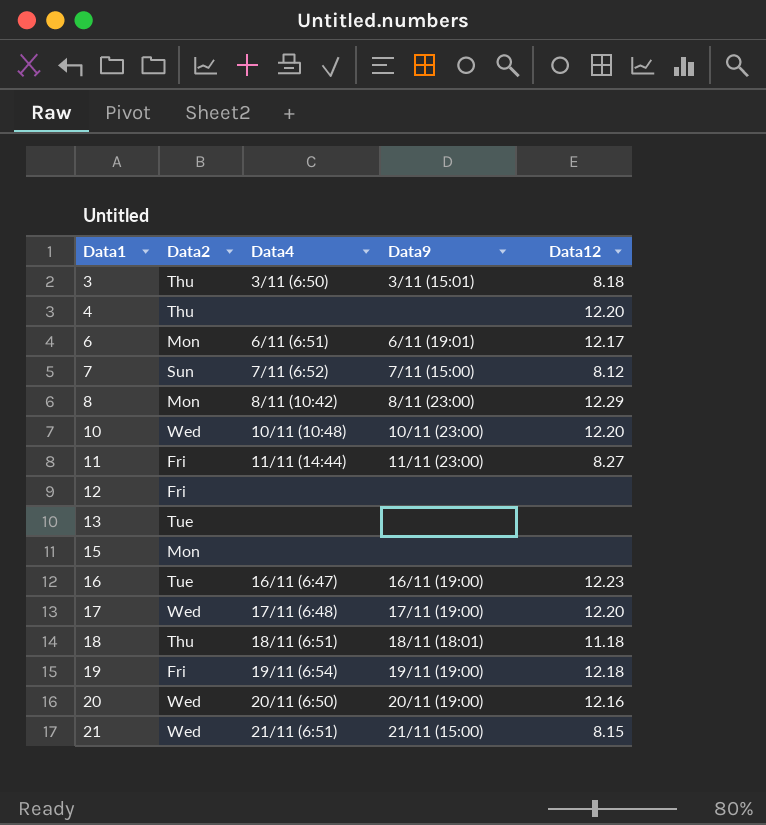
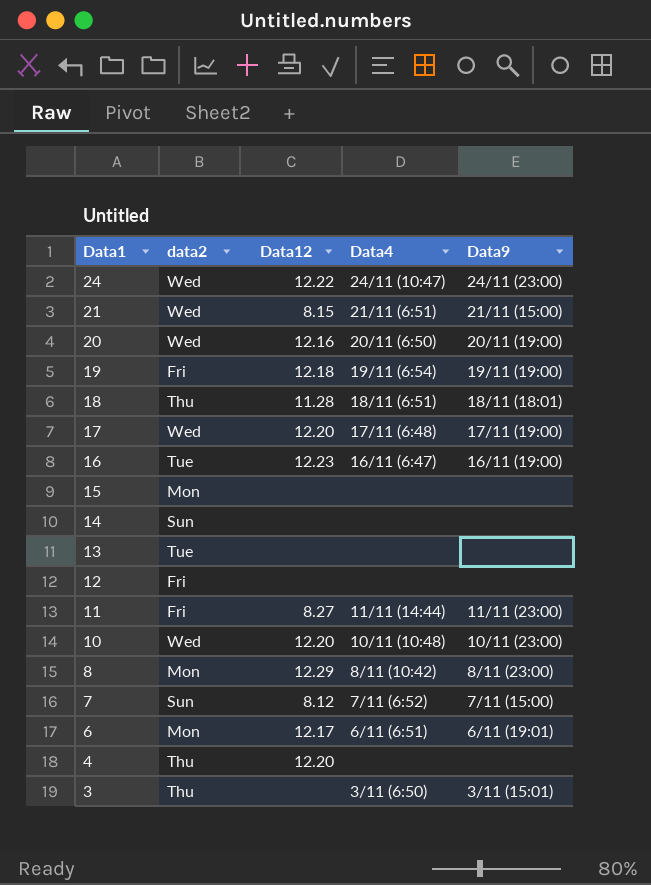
row order: Data1 ascending -> Data1 descending
column name: Data2 -> data2
column Data12 | position: 5 -> 3
row 24: none -> Wed | 12.22 | 24/11 (10:47) | 24/11 (23:00)
18 | Data12: 11.18 -> 11.28
row 14: none -> Sun | none | none | none
3 | Data12: 8.18 -> none

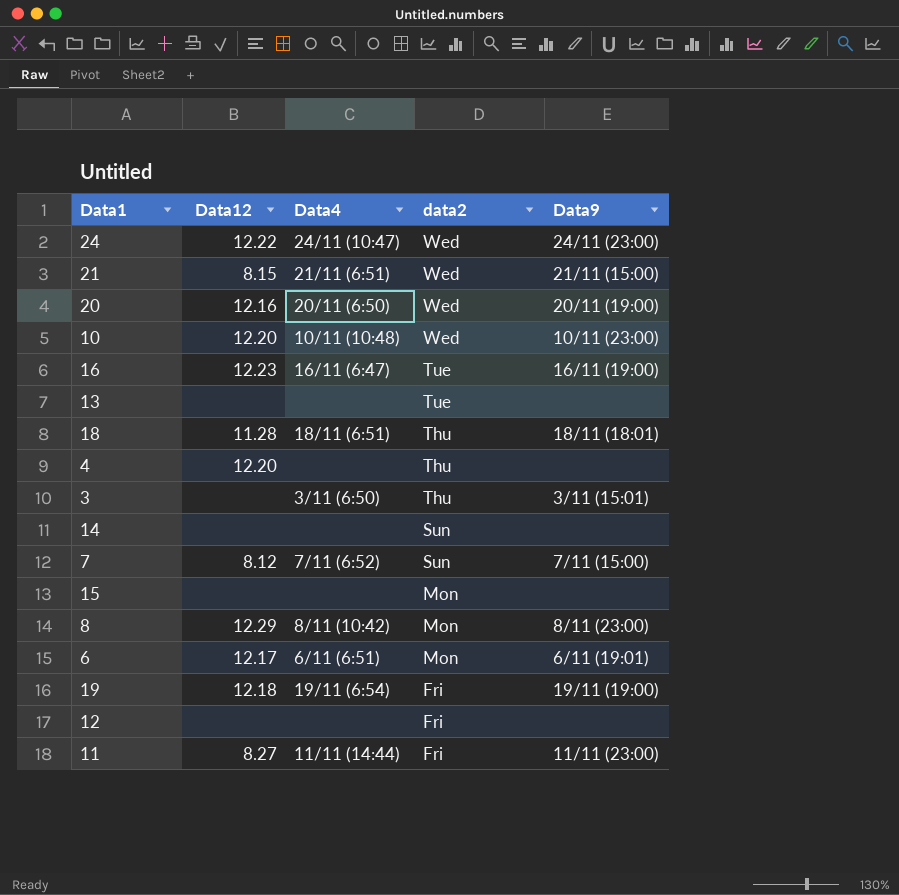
row order: Data1 descending -> data2 descending
column data2 | position: 2 -> 4
row 17: Wed | 12.20 | 17/11 (6:48) | 17/11 (19:00) -> none

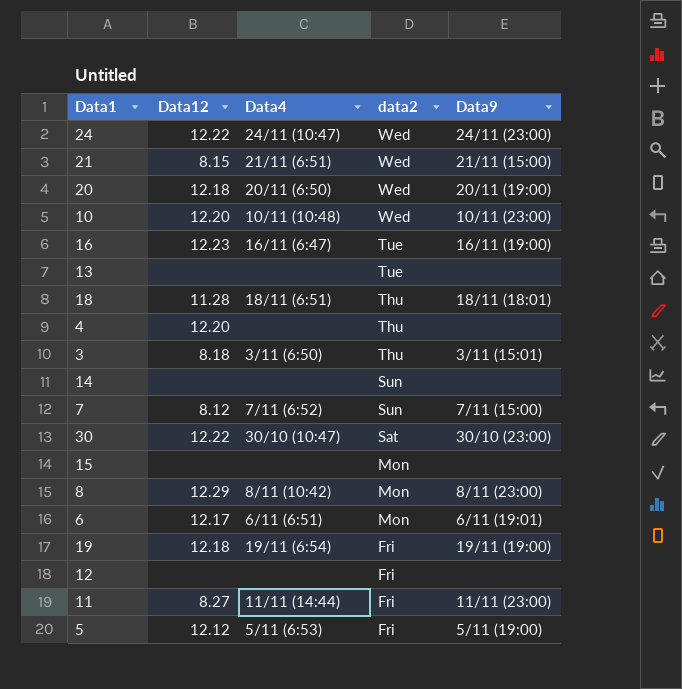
20 | Data12: 12.16 -> 12.18
3 | Data12: none -> 8.18
row 30: none -> 12.22 | 30/10 (10:47) | Sat | 30/10 (23:00)
row 5: none -> 12.12 | 5/11 (6:53) | Fri | 5/11 (19:00)

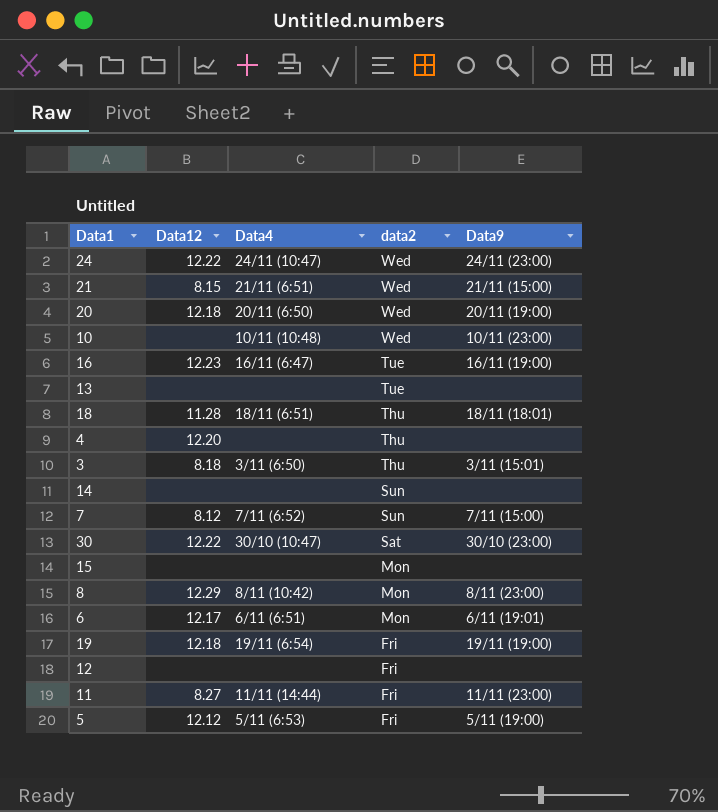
10 | Data12: 12.20 -> none

